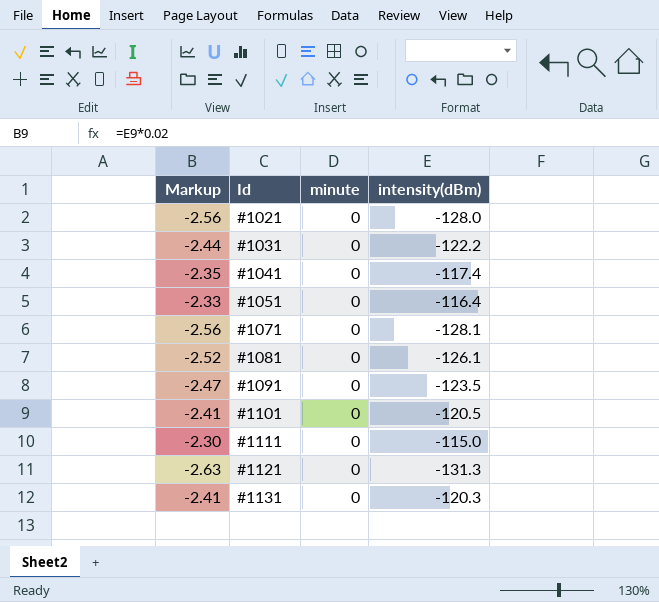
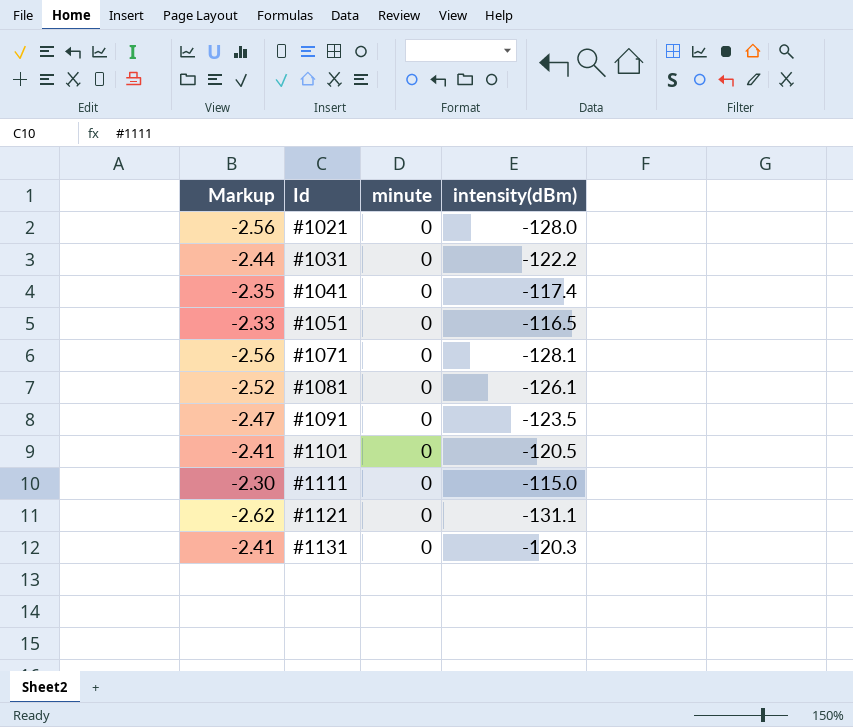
#1051 | intensity(dBm): -116.4 -> -116.5
#1121 | Markup: -2.63 -> -2.62
#1121 | intensity(dBm): -131.3 -> -131.1

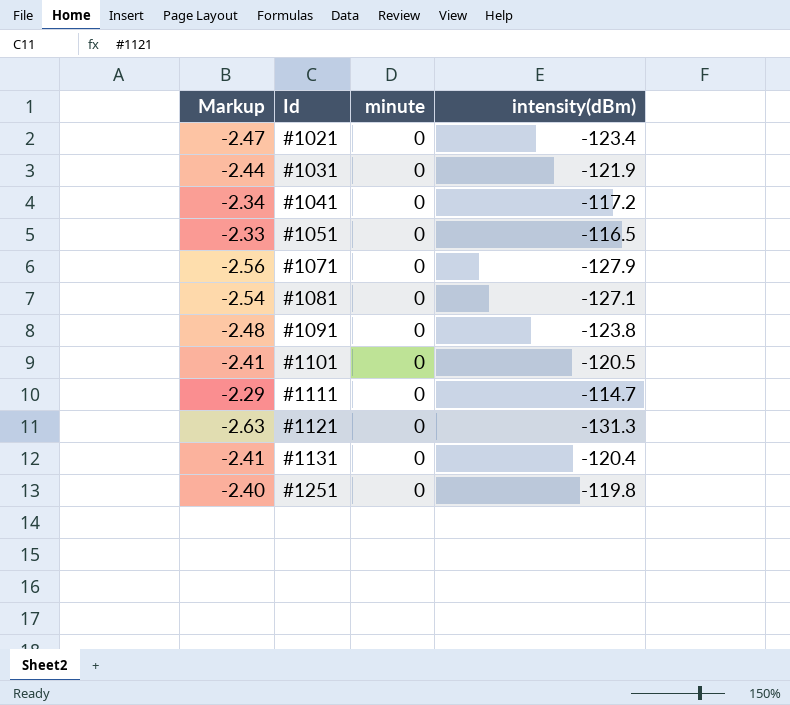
#1021 | Markup: -2.56 -> -2.47
#1021 | intensity(dBm): -128.0 -> -123.4
#1031 | intensity(dBm): -122.2 -> -121.9
#1041 | Markup: -2.35 -> -2.34
#1041 | intensity(dBm): -117.4 -> -117.2
#1071 | intensity(dBm): -128.1 -> -127.9
#1081 | Markup: -2.52 -> -2.54
#1081 | intensity(dBm): -126.1 -> -127.1
#1091 | Markup: -2.47 -> -2.48
#1091 | intensity(dBm): -123.5 -> -123.8
#1111 | Markup: -2.30 -> -2.29
#1111 | intensity(dBm): -115.0 -> -114.7
#1121 | Markup: -2.62 -> -2.63
#1121 | intensity(dBm): -131.1 -> -131.3
#1131 | intensity(dBm): -120.3 -> -120.4
row #1251: none -> -2.40 | 0 | -119.8

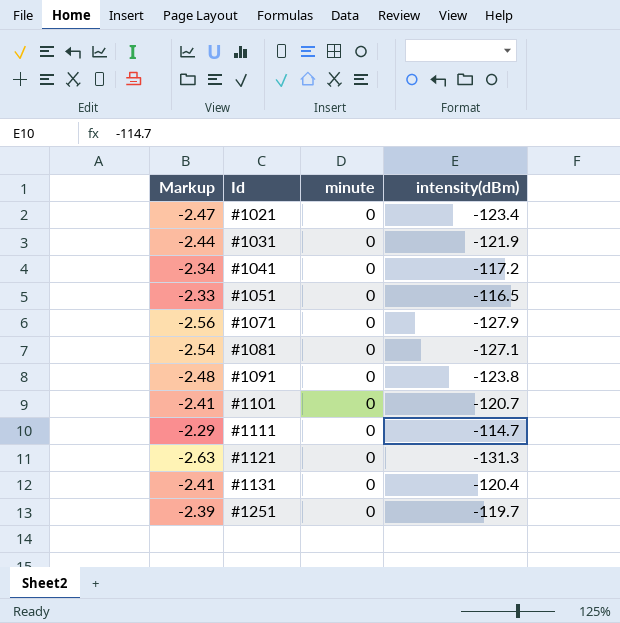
#1101 | intensity(dBm): -120.5 -> -120.7
#1251 | Markup: -2.40 -> -2.39
#1251 | intensity(dBm): -119.8 -> -119.7

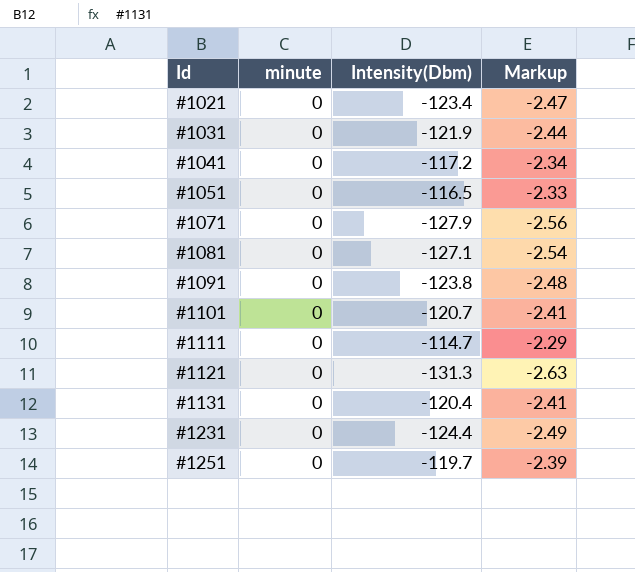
column name: intensity(dBm) -> Intensity(Dbm)
column Markup | position: 1 -> 4
row #1231: none -> 0 | -124.4 | -2.49

